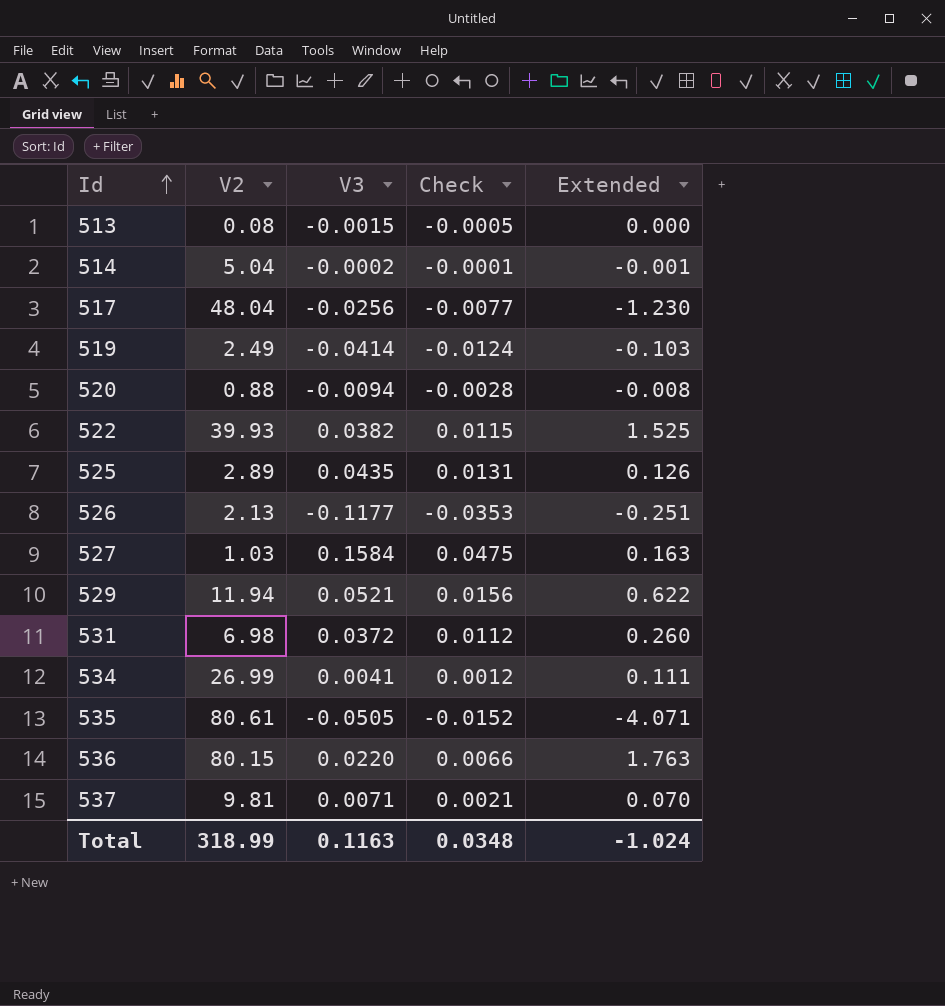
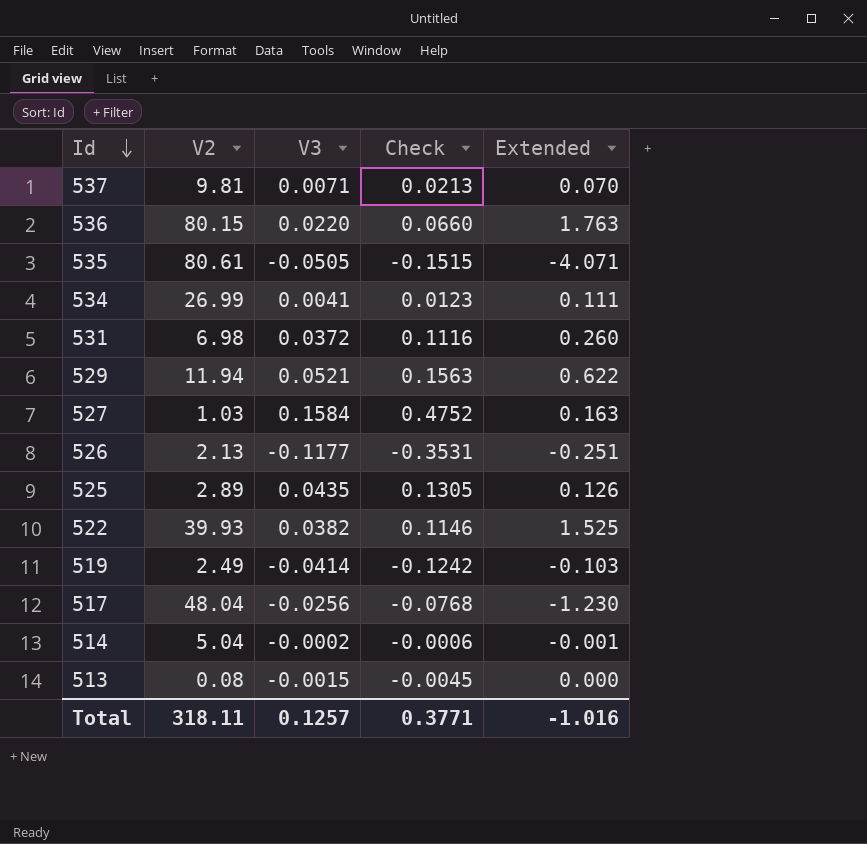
row order: Id ascending -> Id descending
column Check | formula: [V3] * 0.3 -> [V3] * 3
row 520: 0.88 | -0.0094 | -0.0028 | -0.008 -> none
Total | V2: 318.99 -> 318.11
Total | V3: 0.1163 -> 0.1257
Total | Check: 0.0348 -> 0.3771
Total | Extended: -1.024 -> -1.016

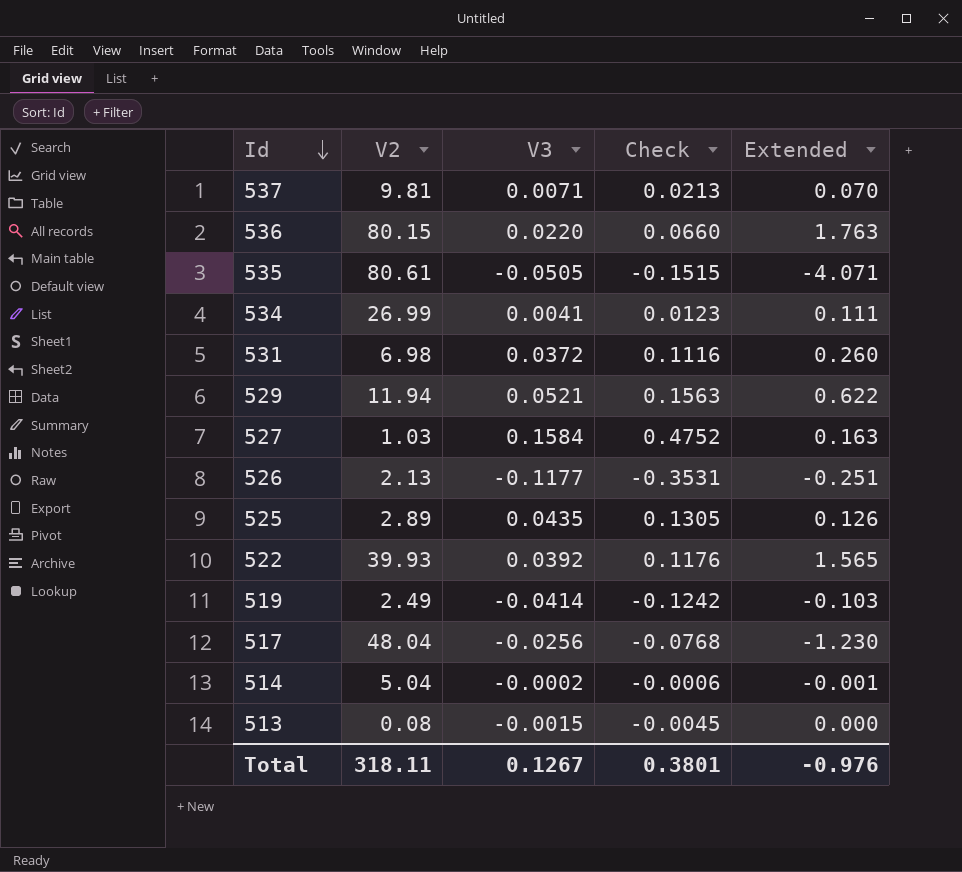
522 | V3: 0.0382 -> 0.0392
522 | Check: 0.1146 -> 0.1176
522 | Extended: 1.525 -> 1.565
Total | V3: 0.1257 -> 0.1267
Total | Check: 0.3771 -> 0.3801
Total | Extended: -1.016 -> -0.976

